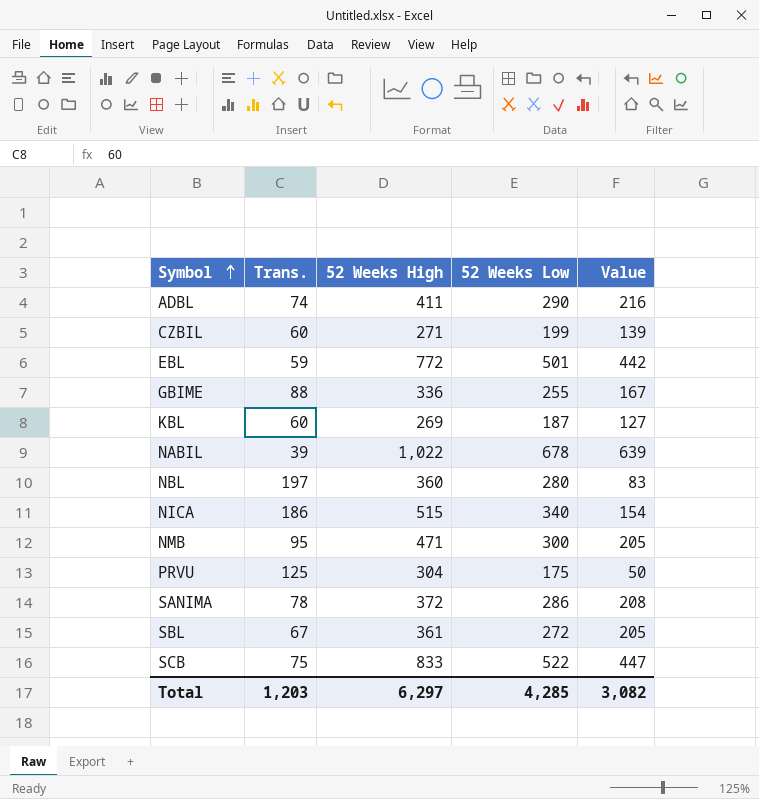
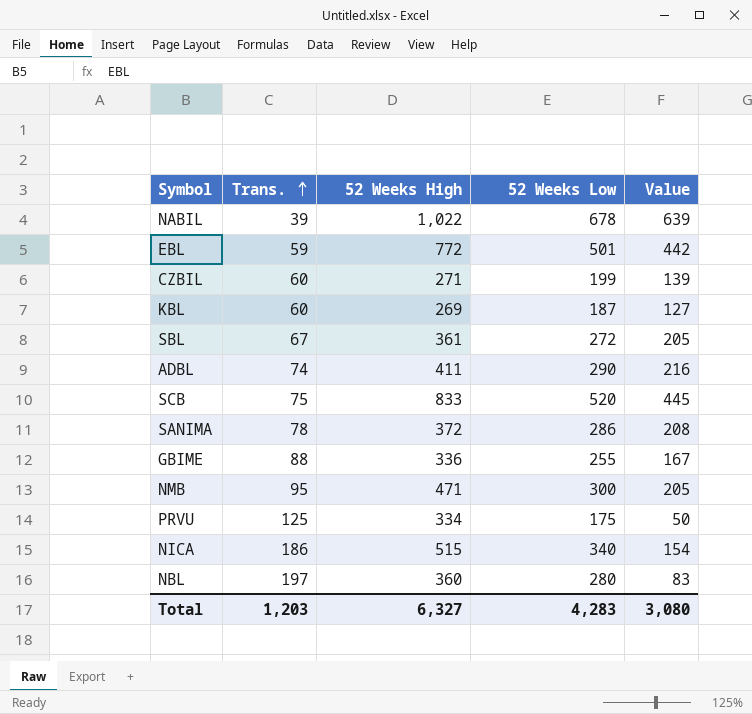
row order: Symbol ascending -> Trans. ascending
SCB | 52 Weeks Low: 522 -> 520
SCB | Value: 447 -> 445
PRVU | 52 Weeks High: 304 -> 334
Total | 52 Weeks High: 6,297 -> 6,327
Total | 52 Weeks Low: 4,285 -> 4,283
Total | Value: 3,082 -> 3,080

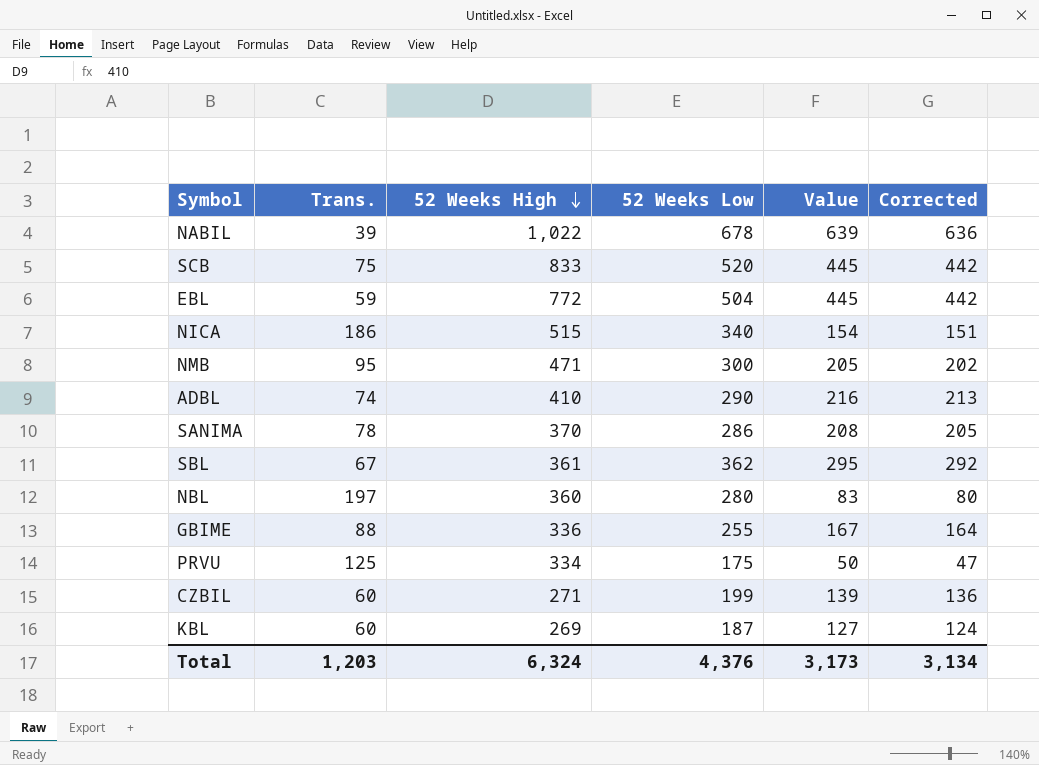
row order: Trans. ascending -> 52 Weeks High descending
column Corrected | formula: none -> [Value] - 3
EBL | 52 Weeks Low: 501 -> 504
EBL | Value: 442 -> 445
ADBL | 52 Weeks High: 411 -> 410
SANIMA | 52 Weeks High: 372 -> 370
SBL | 52 Weeks Low: 272 -> 362
SBL | Value: 205 -> 295
Total | 52 Weeks High: 6,327 -> 6,324
Total | 52 Weeks Low: 4,283 -> 4,376
Total | Value: 3,080 -> 3,173

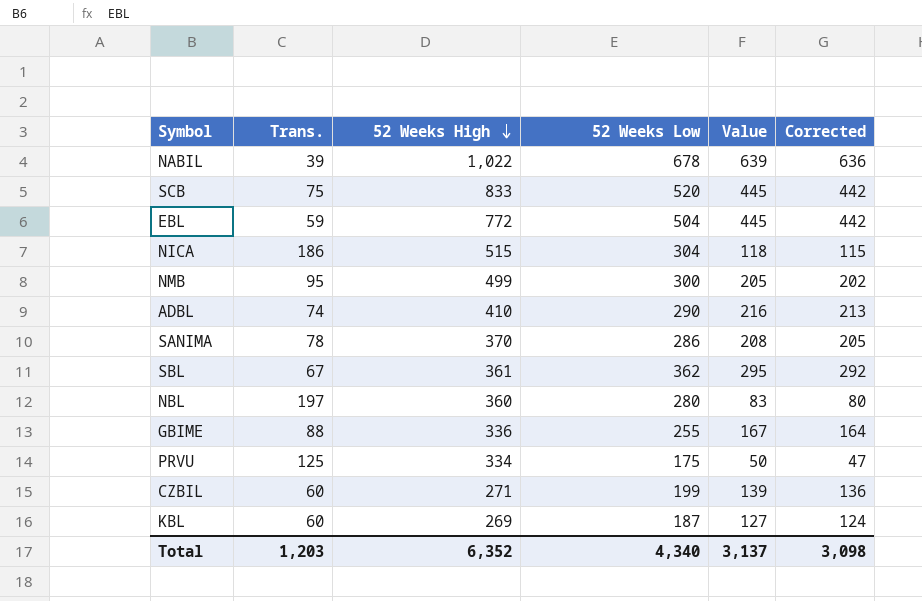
NICA | 52 Weeks Low: 340 -> 304
NICA | Value: 154 -> 118
NICA | Corrected: 151 -> 115
NMB | 52 Weeks High: 471 -> 499
Total | 52 Weeks High: 6,324 -> 6,352
Total | 52 Weeks Low: 4,376 -> 4,340
Total | Value: 3,173 -> 3,137
Total | Corrected: 3,134 -> 3,098

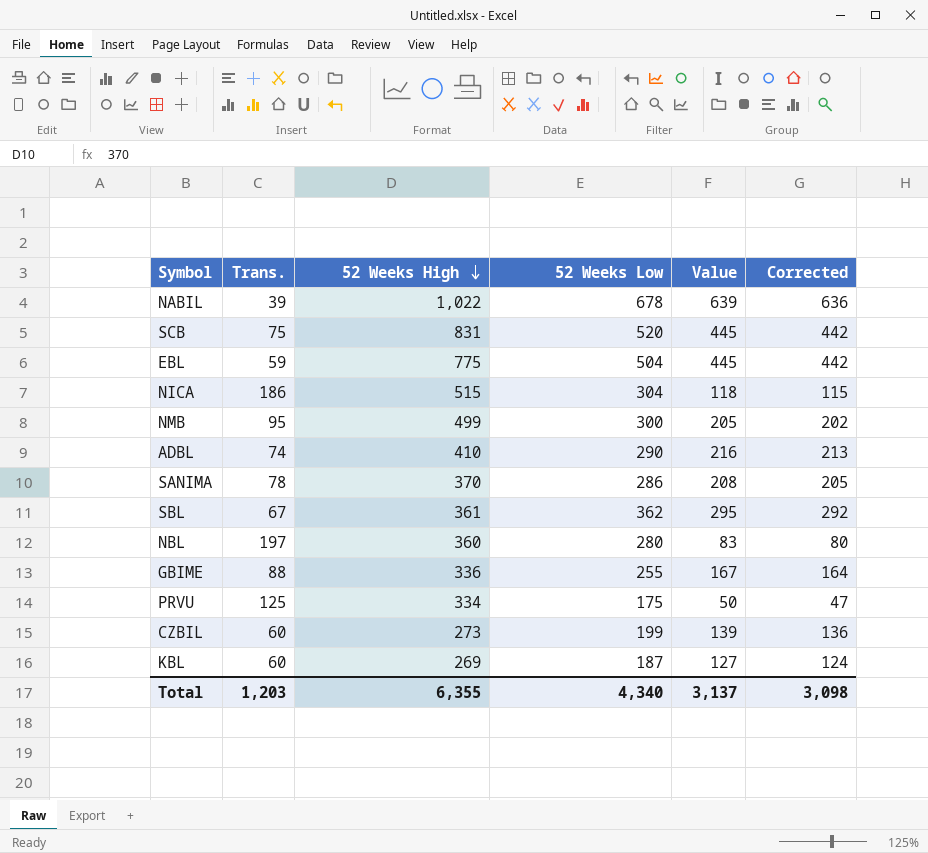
SCB | 52 Weeks High: 833 -> 831
EBL | 52 Weeks High: 772 -> 775
CZBIL | 52 Weeks High: 271 -> 273
Total | 52 Weeks High: 6,352 -> 6,355

